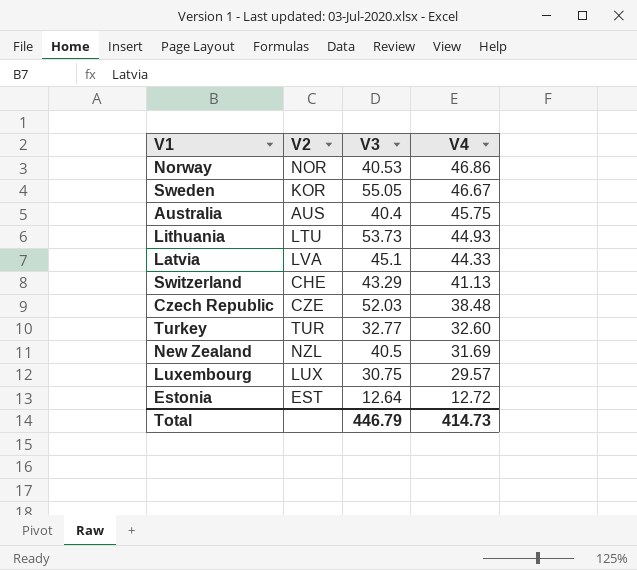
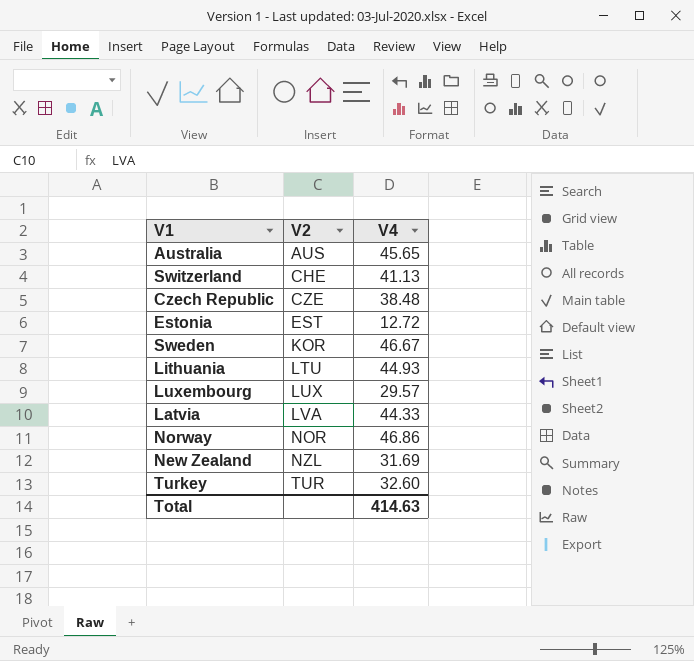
row order: V4 descending -> V2 ascending
column V3 | position: 3 -> none
Australia | V4: 45.75 -> 45.65
Total | V4: 414.73 -> 414.63

